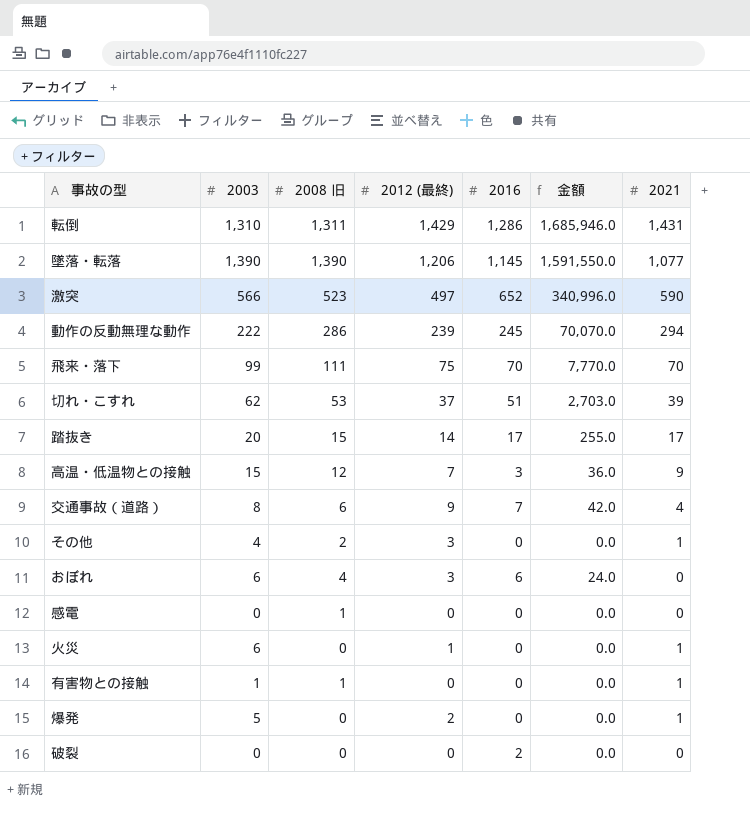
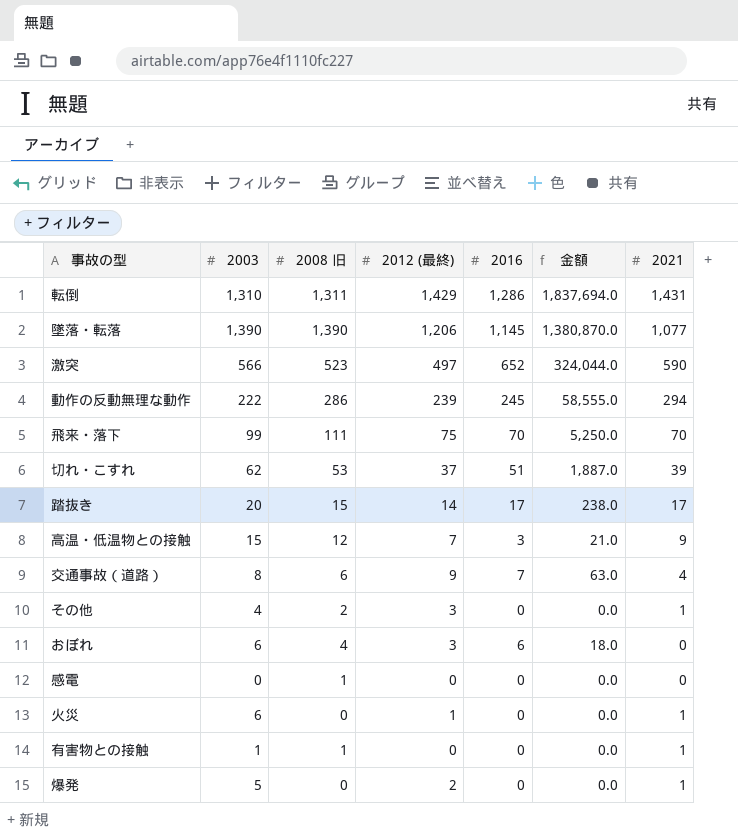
column 金額 | formula: [2008 旧] * [2016] -> [2012 (最終)] * [2016]
row 破裂: 0 | 0 | 0 | 2 | 0.0 | 0 -> none

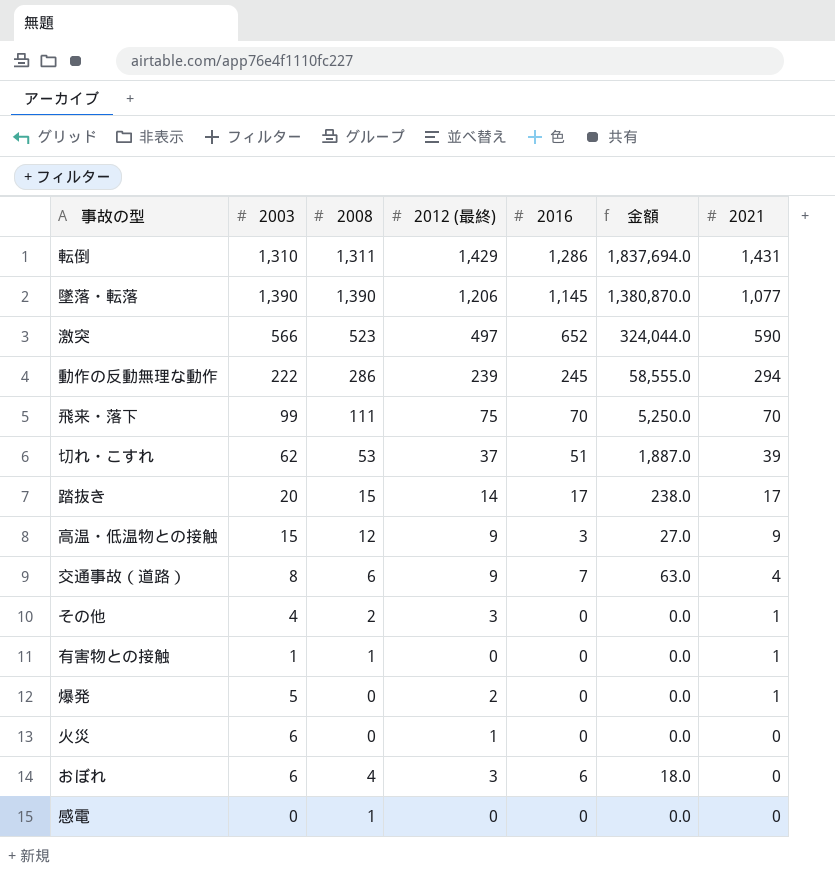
row order: none -> 2021 descending
column name: 2008 旧 -> 2008
高温・低温物との接触 | 2012 (最終): 7 -> 9
高温・低温物との接触 | 金額: 21.0 -> 27.0
火災 | 2021: 1 -> 0

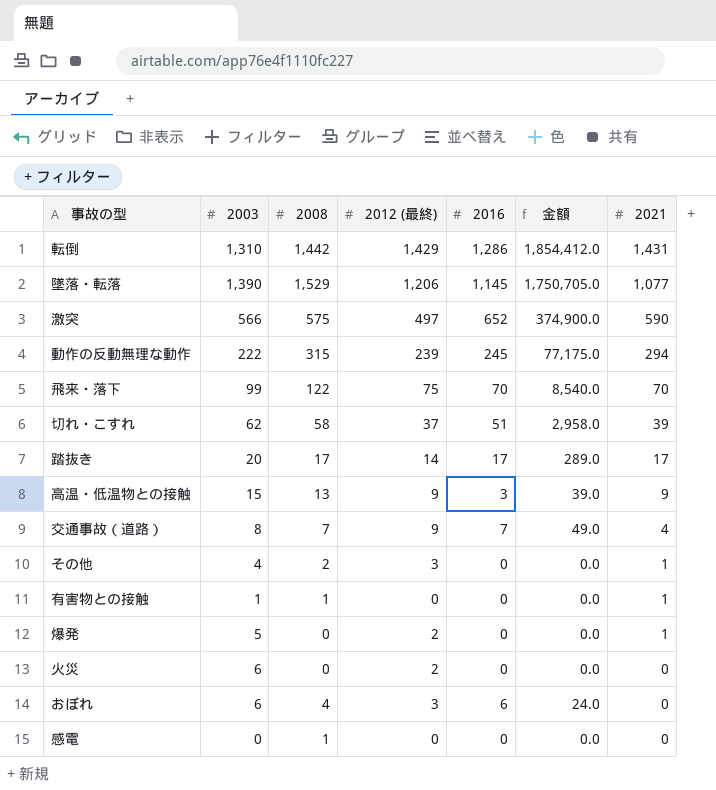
column 金額 | formula: [2012 (最終)] * [2016] -> [2008] * [2016]
転倒 | 2008: 1,311 -> 1,442
墜落・転落 | 2008: 1,390 -> 1,529
激突 | 2008: 523 -> 575
動作の反動無理な動作 | 2008: 286 -> 315
飛来・落下 | 2008: 111 -> 122
切れ・こすれ | 2008: 53 -> 58
踏抜き | 2008: 15 -> 17
高温・低温物との接触 | 2008: 12 -> 13
交通事故（道路） | 2008: 6 -> 7
火災 | 2012 (最終): 1 -> 2

